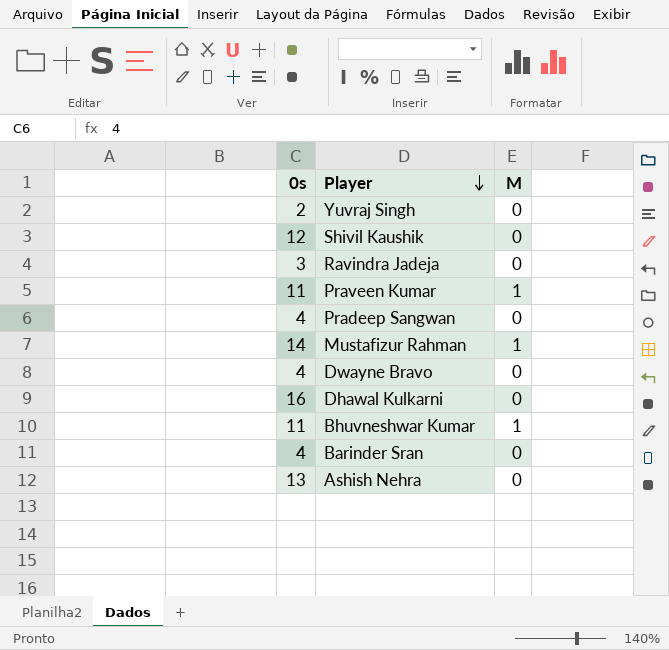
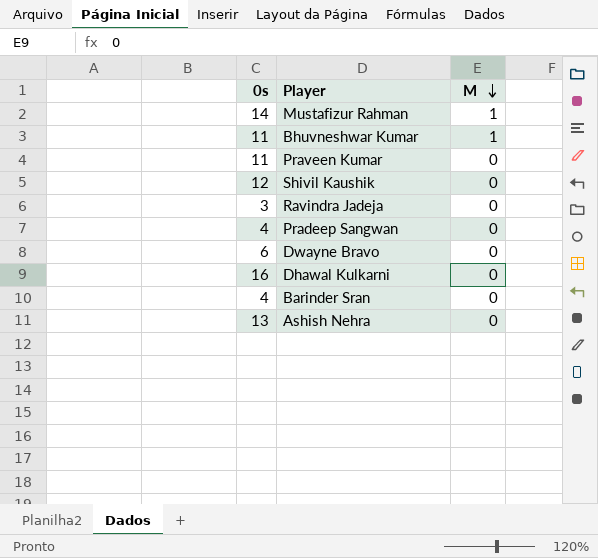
row order: Player descending -> M descending
row Yuvraj Singh: 2 | 0 -> none
Praveen Kumar | M: 1 -> 0
Dwayne Bravo | 0s: 4 -> 6

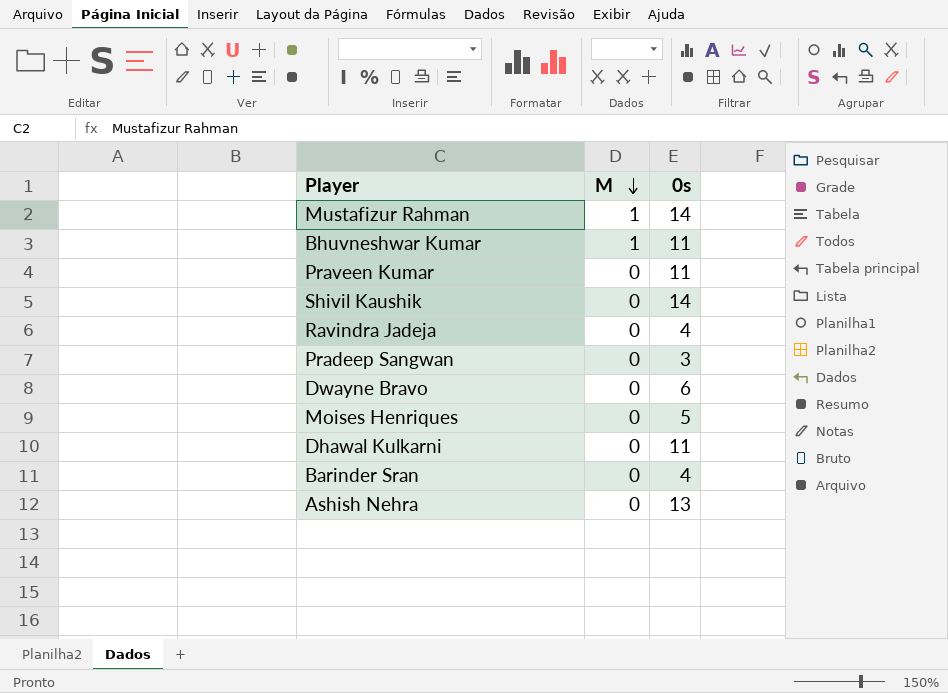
column 0s | position: 1 -> 3
Shivil Kaushik | 0s: 12 -> 14
Ravindra Jadeja | 0s: 3 -> 4
Pradeep Sangwan | 0s: 4 -> 3
row Moises Henriques: none -> 0 | 5
Dhawal Kulkarni | 0s: 16 -> 11

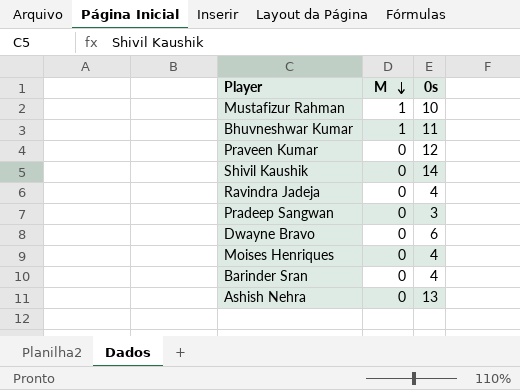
row Dhawal Kulkarni: 0 | 11 -> none
Mustafizur Rahman | 0s: 14 -> 10
Praveen Kumar | 0s: 11 -> 12
Moises Henriques | 0s: 5 -> 4

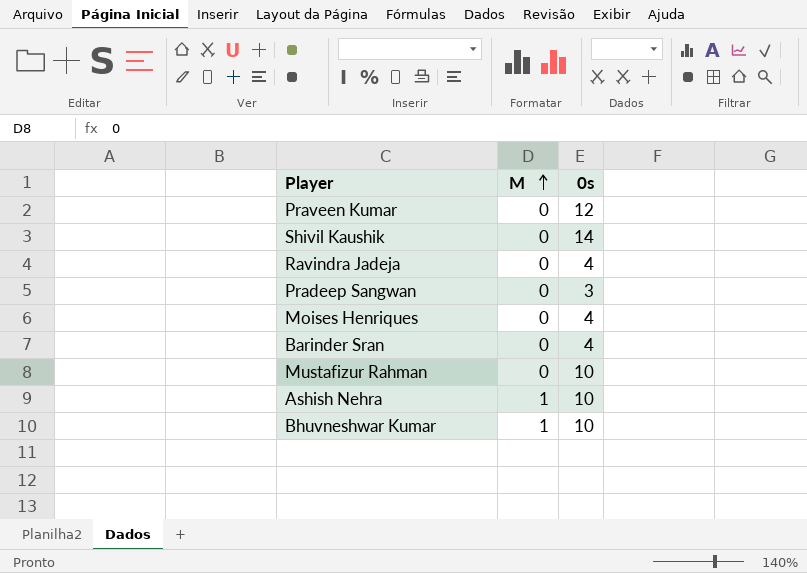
row order: M descending -> M ascending
row Dwayne Bravo: 0 | 6 -> none
Mustafizur Rahman | M: 1 -> 0
Ashish Nehra | M: 0 -> 1
Ashish Nehra | 0s: 13 -> 10
Bhuvneshwar Kumar | 0s: 11 -> 10

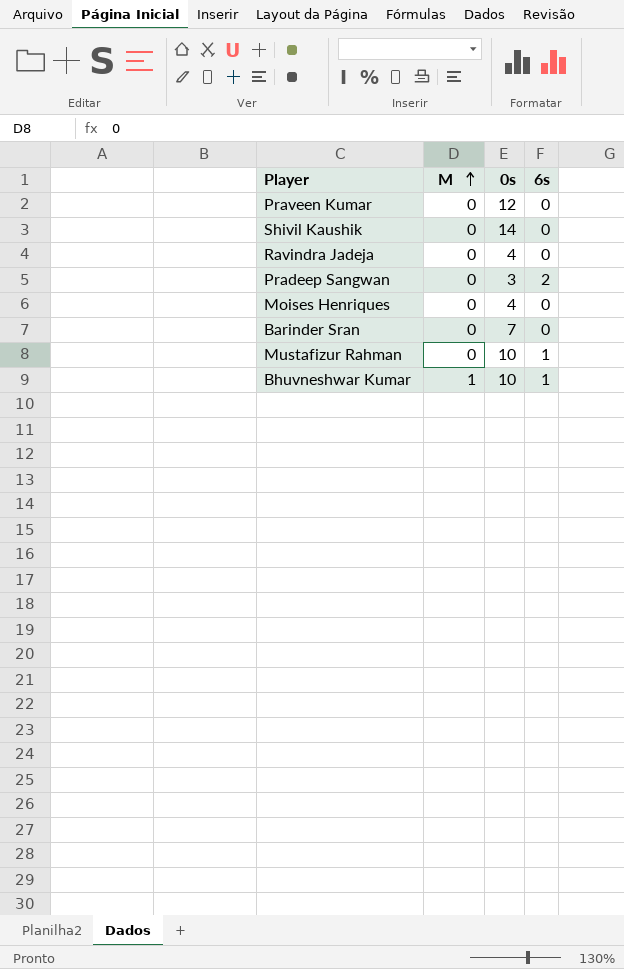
column 6s | position: none -> 4
row Ashish Nehra: 1 | 10 -> none
Barinder Sran | 0s: 4 -> 7

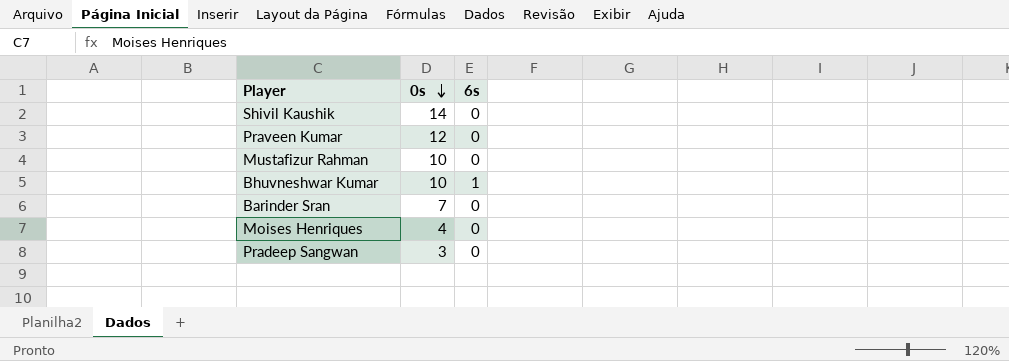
row order: M ascending -> 0s descending
column M | position: 2 -> none
row Ravindra Jadeja: 0 | 4 | 0 -> none
Mustafizur Rahman | 6s: 1 -> 0
Pradeep Sangwan | 6s: 2 -> 0

